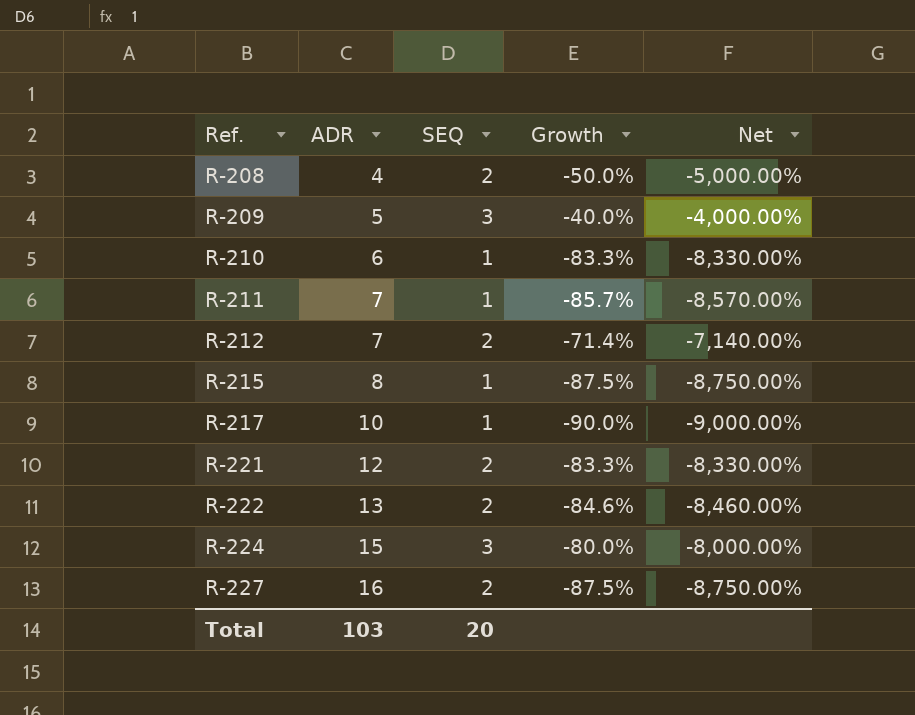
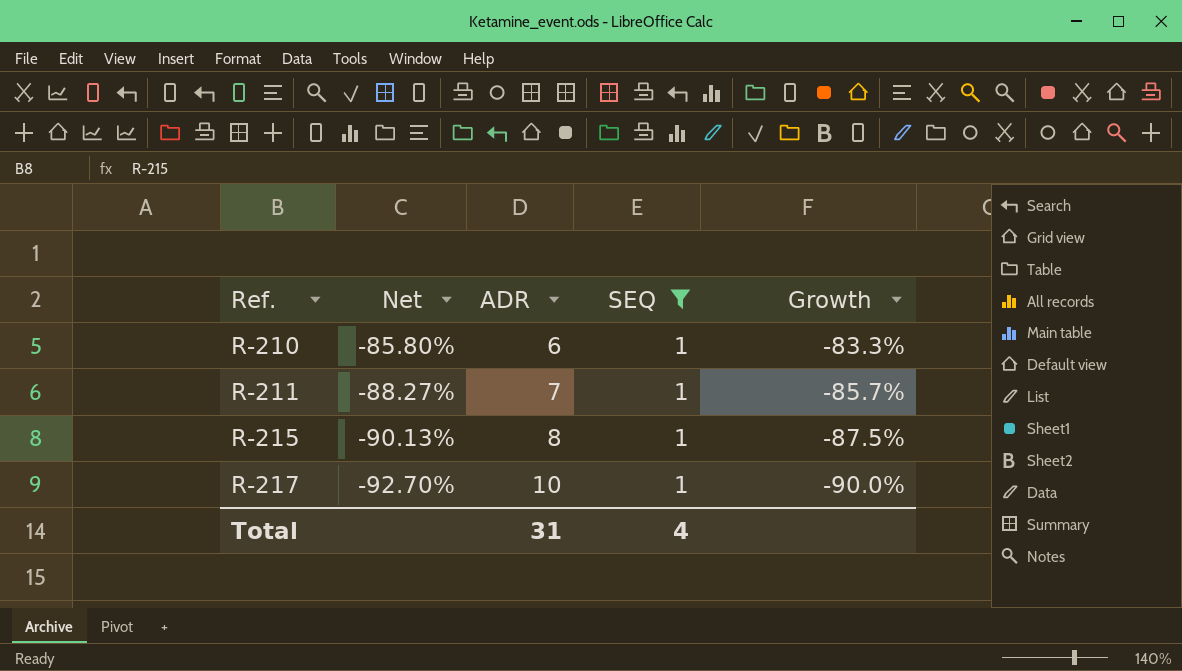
filter: none -> SEQ = 1
column Net | formula: [Growth] * 100 -> [Growth] * 1.03
column Net | position: 5 -> 2
Total | ADR: 103 -> 31
Total | SEQ: 20 -> 4

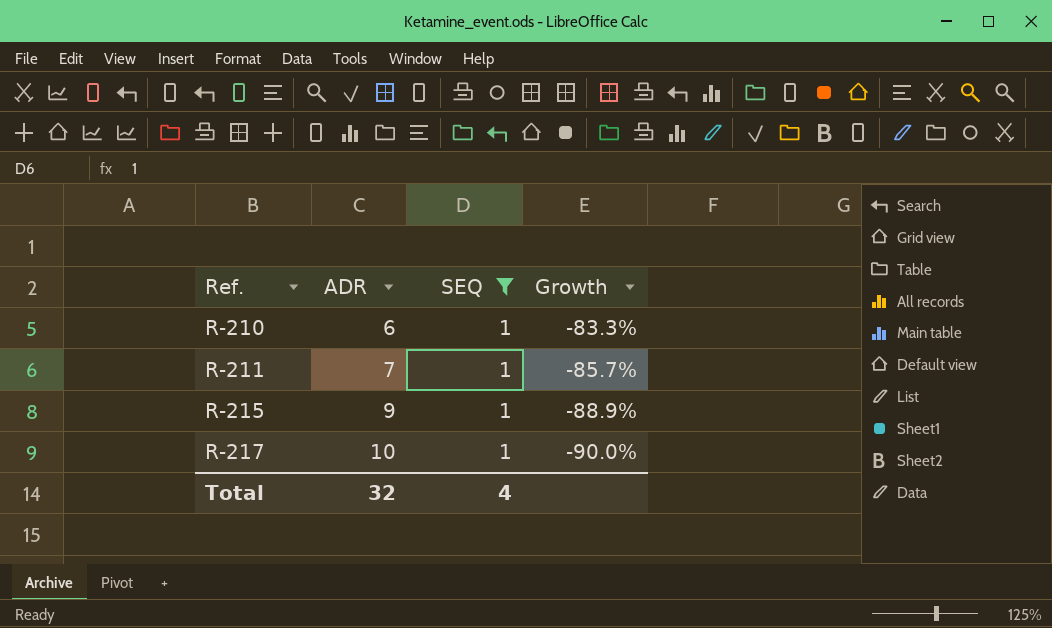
column Net | formula: [Growth] * 1.03 -> none
R-215 | ADR: 8 -> 9
R-215 | Growth: -87.5% -> -88.9%
Total | ADR: 31 -> 32

